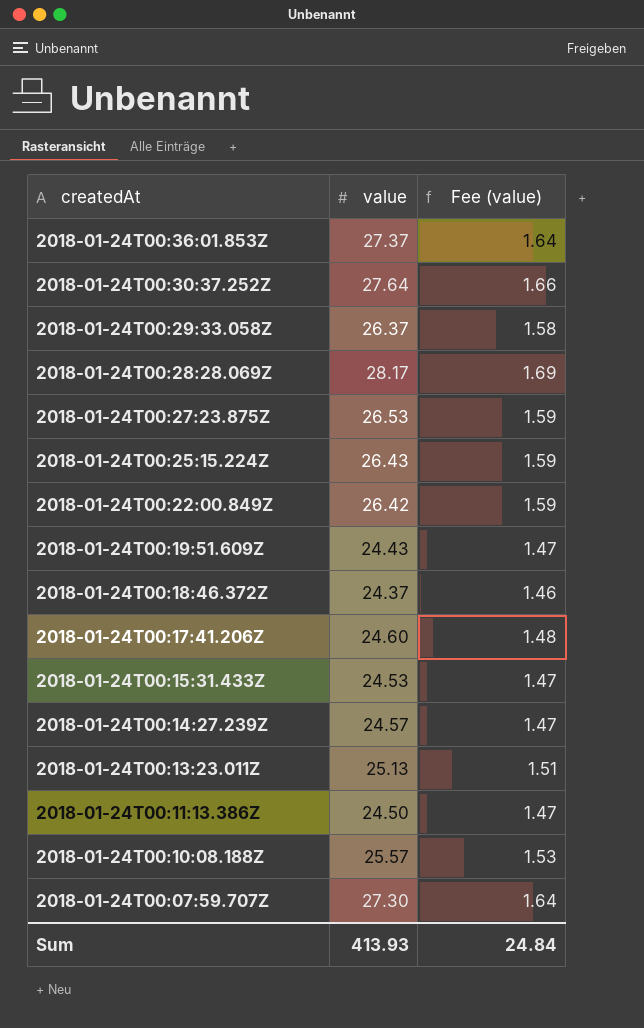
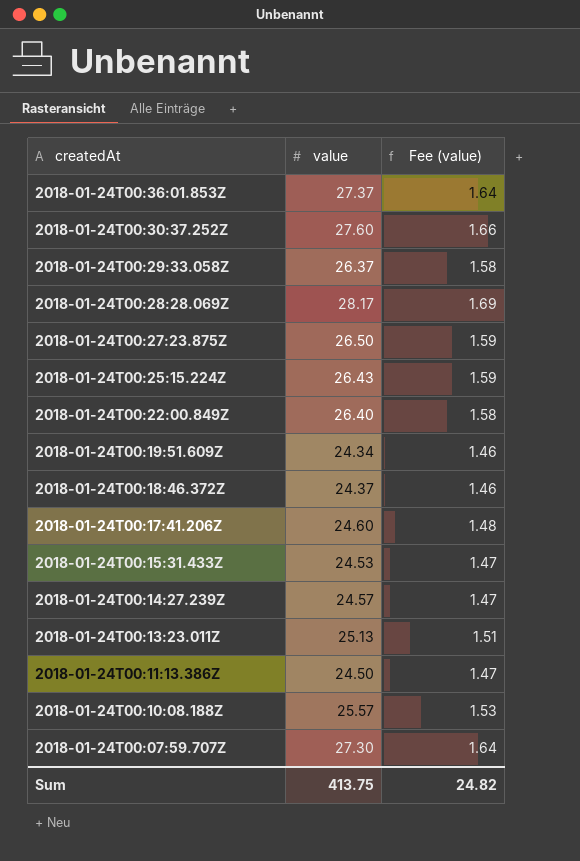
2018-01-24T00:30:37.252Z | value: 27.64 -> 27.60
2018-01-24T00:27:23.875Z | value: 26.53 -> 26.50
2018-01-24T00:22:00.849Z | value: 26.42 -> 26.40
2018-01-24T00:22:00.849Z | Fee (value): 1.59 -> 1.58
2018-01-24T00:19:51.609Z | value: 24.43 -> 24.34
2018-01-24T00:19:51.609Z | Fee (value): 1.47 -> 1.46
Sum | value: 413.93 -> 413.75
Sum | Fee (value): 24.84 -> 24.82

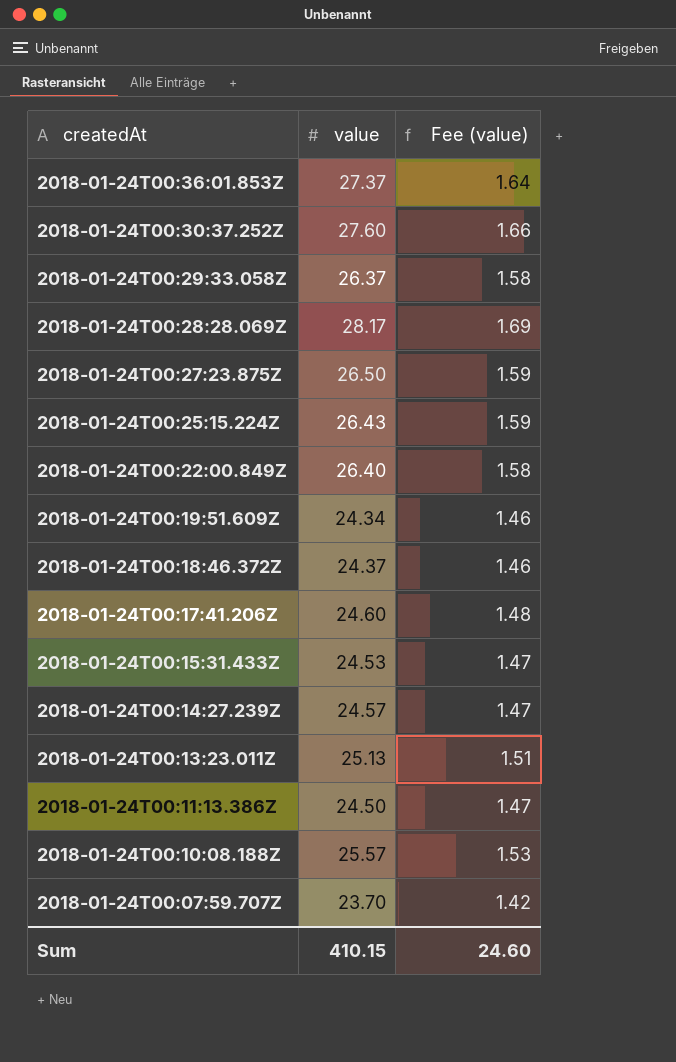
2018-01-24T00:07:59.707Z | value: 27.30 -> 23.70
2018-01-24T00:07:59.707Z | Fee (value): 1.64 -> 1.42
Sum | value: 413.75 -> 410.15
Sum | Fee (value): 24.82 -> 24.60

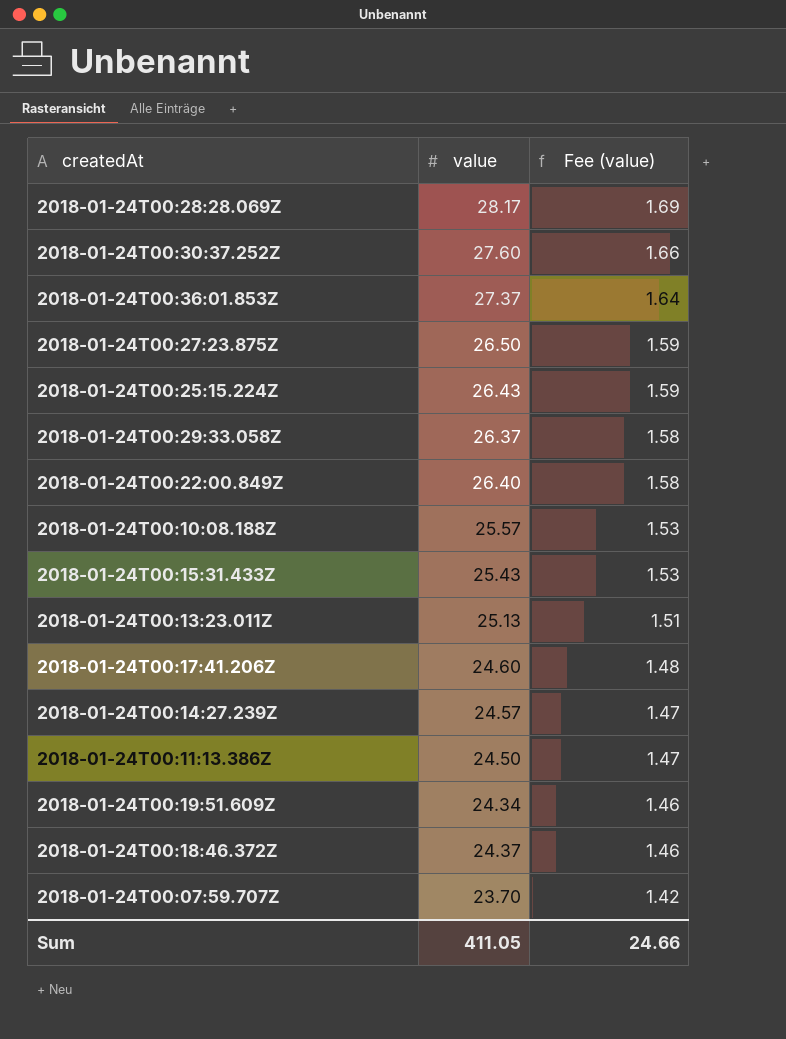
row order: createdAt descending -> Fee (value) descending
2018-01-24T00:15:31.433Z | value: 24.53 -> 25.43
2018-01-24T00:15:31.433Z | Fee (value): 1.47 -> 1.53
Sum | value: 410.15 -> 411.05
Sum | Fee (value): 24.60 -> 24.66

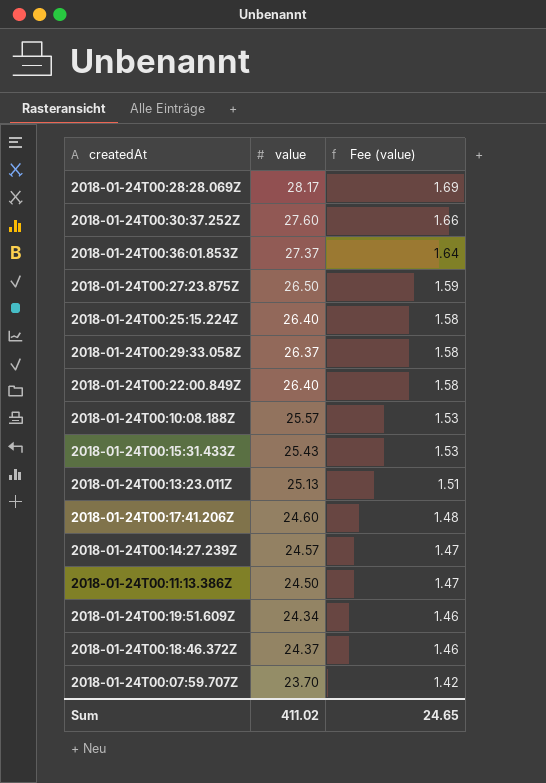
2018-01-24T00:25:15.224Z | value: 26.43 -> 26.40
2018-01-24T00:25:15.224Z | Fee (value): 1.59 -> 1.58
Sum | value: 411.05 -> 411.02
Sum | Fee (value): 24.66 -> 24.65

